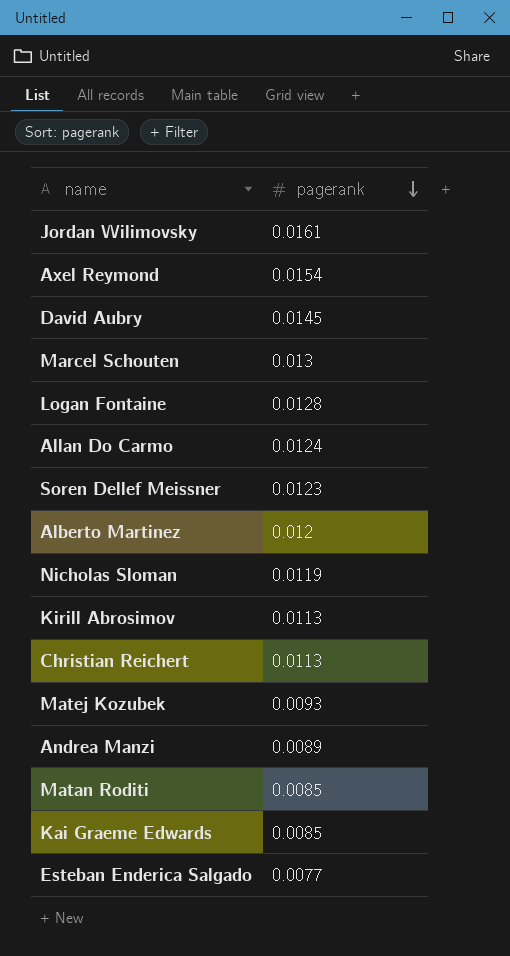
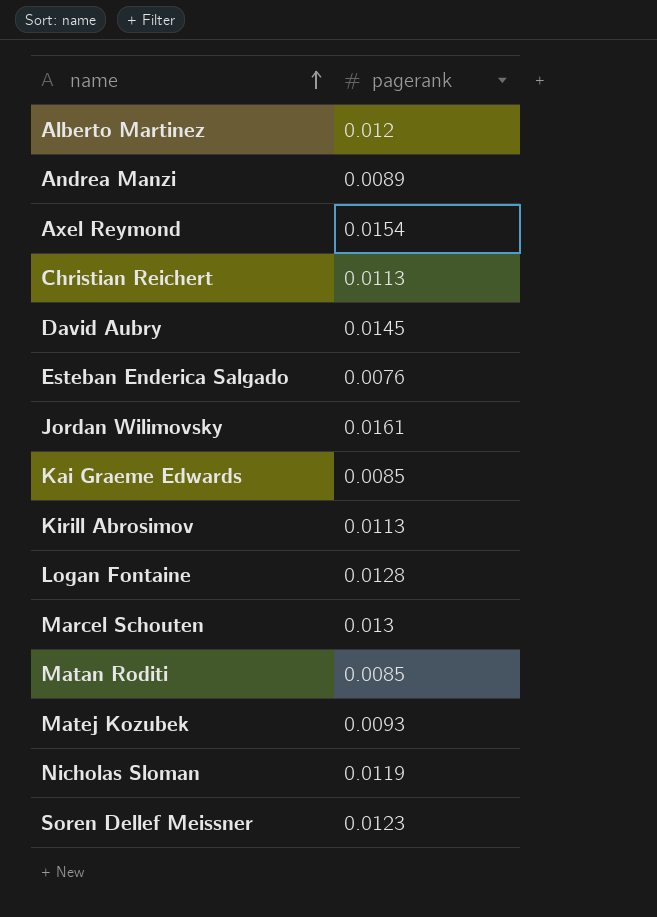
row order: pagerank descending -> name ascending
row Allan Do Carmo: 0.0124 -> none
Esteban Enderica Salgado | pagerank: 0.0077 -> 0.0076

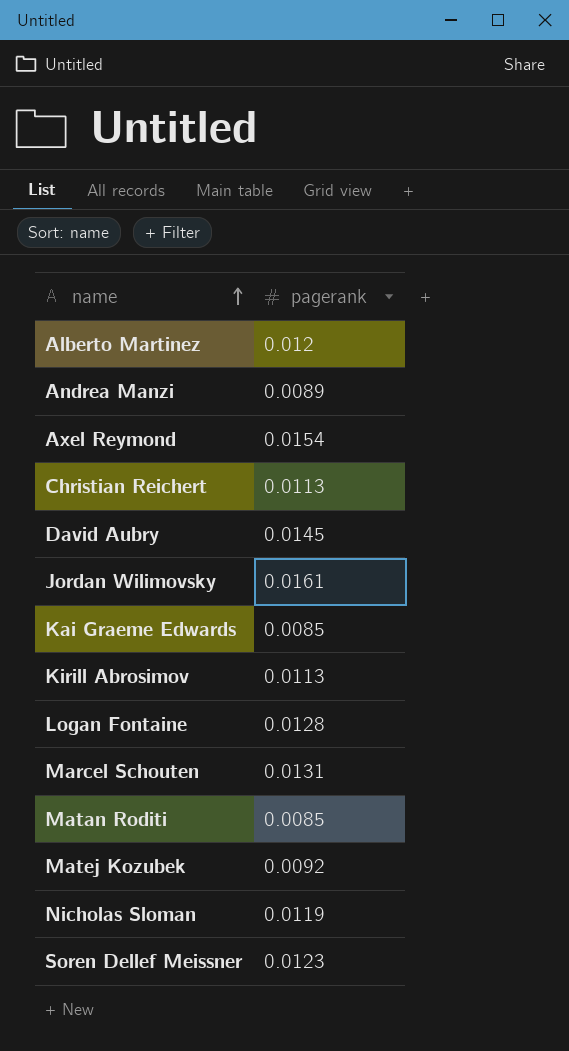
row Esteban Enderica Salgado: 0.0076 -> none
Marcel Schouten | pagerank: 0.013 -> 0.0131
Matej Kozubek | pagerank: 0.0093 -> 0.0092

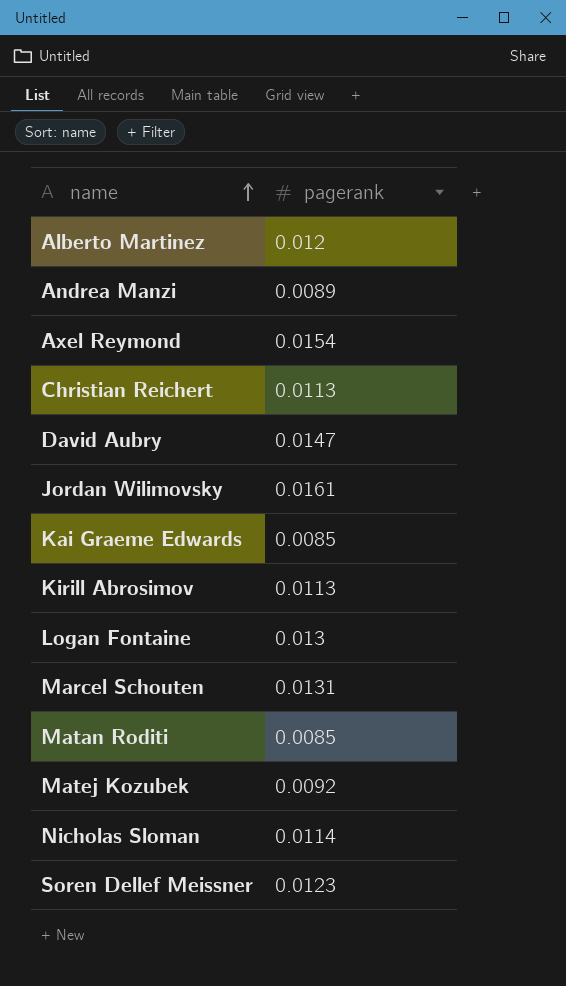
David Aubry | pagerank: 0.0145 -> 0.0147
Logan Fontaine | pagerank: 0.0128 -> 0.013
Nicholas Sloman | pagerank: 0.0119 -> 0.0114

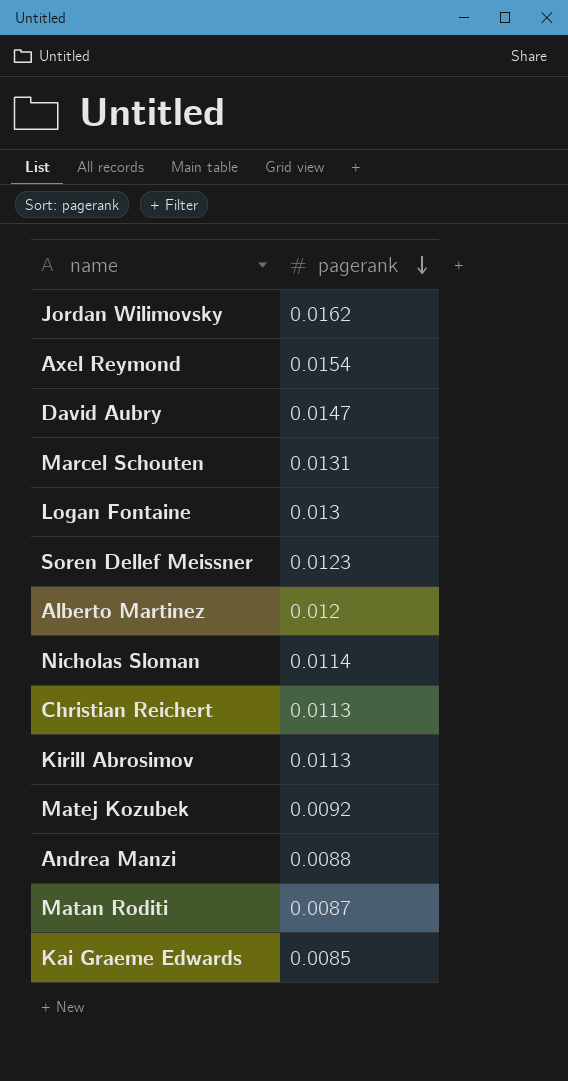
row order: name ascending -> pagerank descending
Jordan Wilimovsky | pagerank: 0.0161 -> 0.0162
Andrea Manzi | pagerank: 0.0089 -> 0.0088
Matan Roditi | pagerank: 0.0085 -> 0.0087

